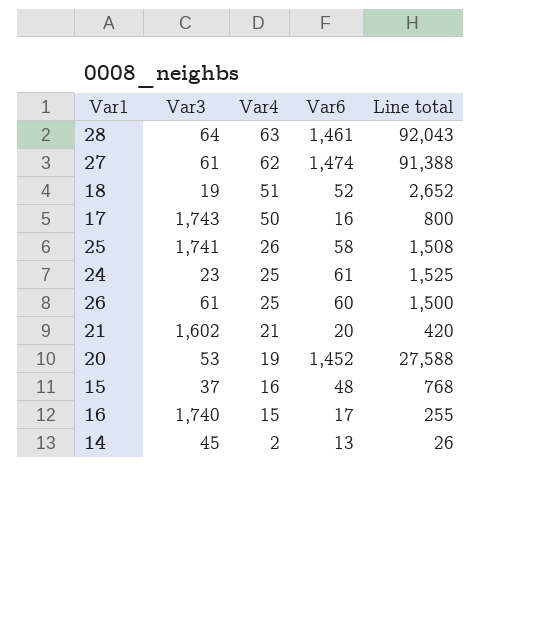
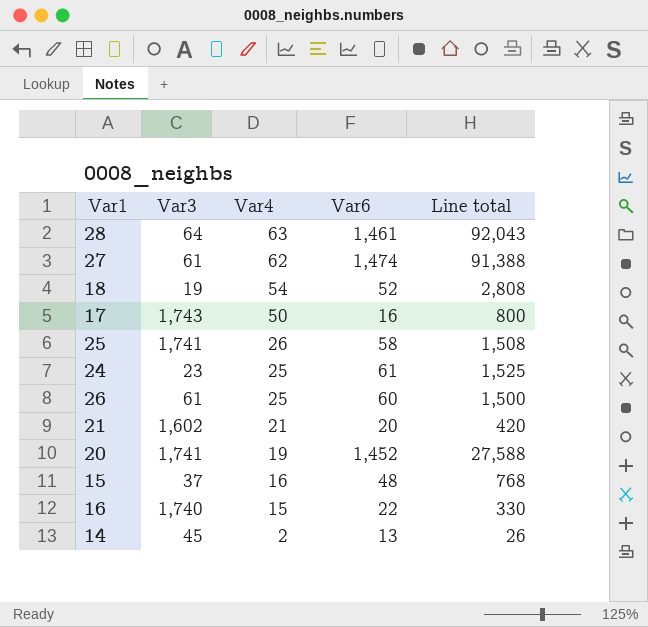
18 | Var4: 51 -> 54
18 | Line total: 2,652 -> 2,808
20 | Var3: 53 -> 1,741
16 | Var6: 17 -> 22
16 | Line total: 255 -> 330

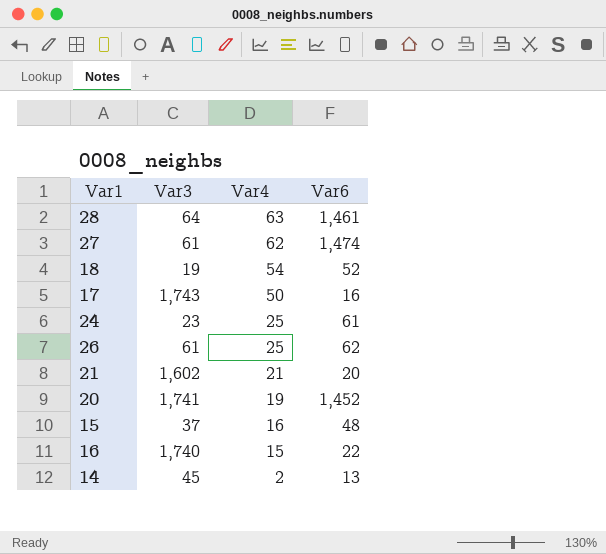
column Line total | formula: [Var4] * [Var6] -> none
row 25: 1,741 | 26 | 58 | 1,508 -> none
26 | Var6: 60 -> 62

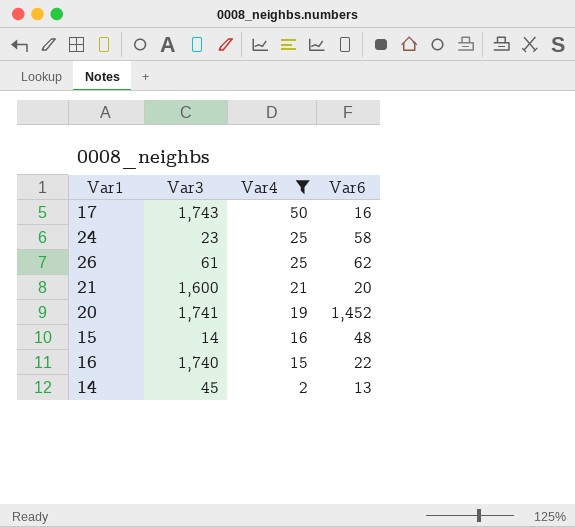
filter: none -> Var4 <= 50
24 | Var6: 61 -> 58
21 | Var3: 1,602 -> 1,600
15 | Var3: 37 -> 14

